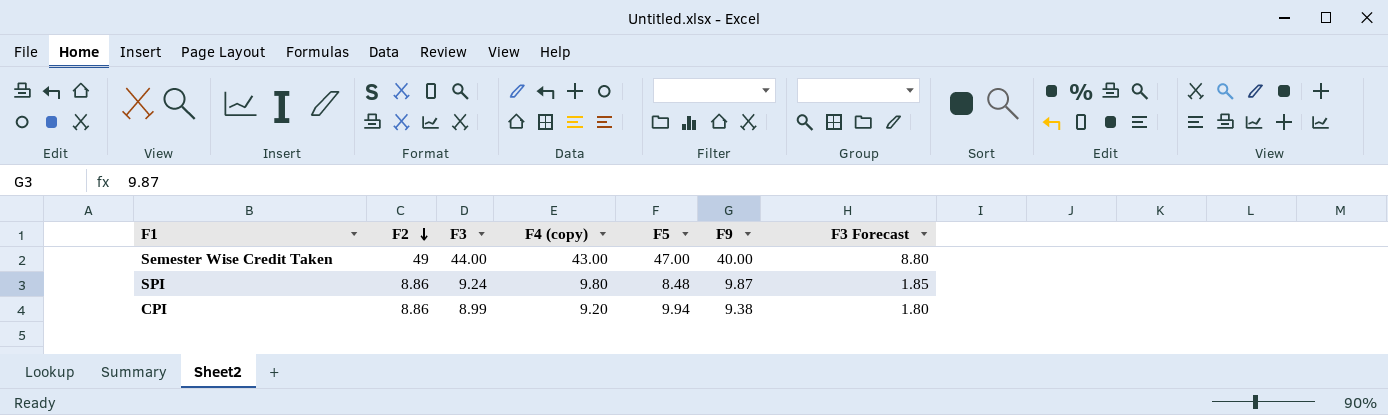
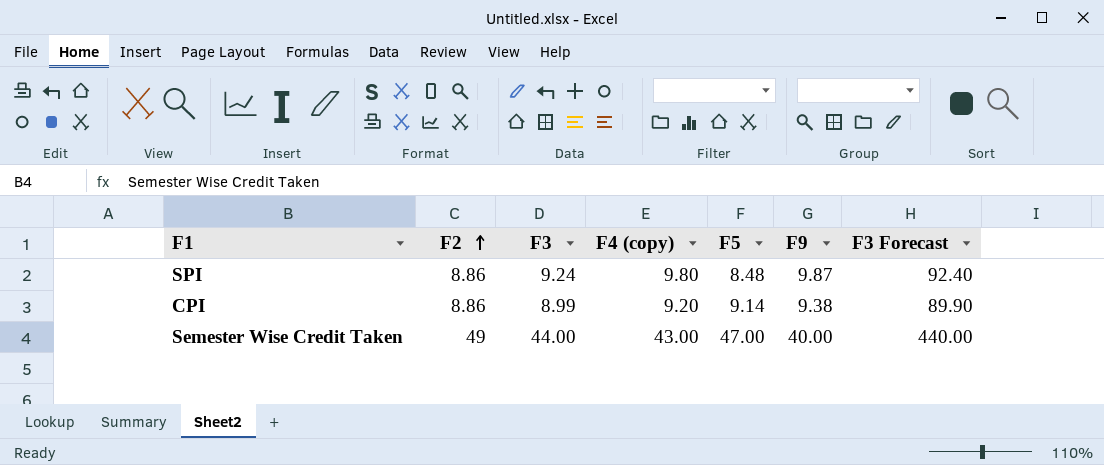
row order: F2 descending -> F2 ascending
column F3 Forecast | formula: [F3] * 0.2 -> [F3] * 10
CPI | F5: 9.94 -> 9.14

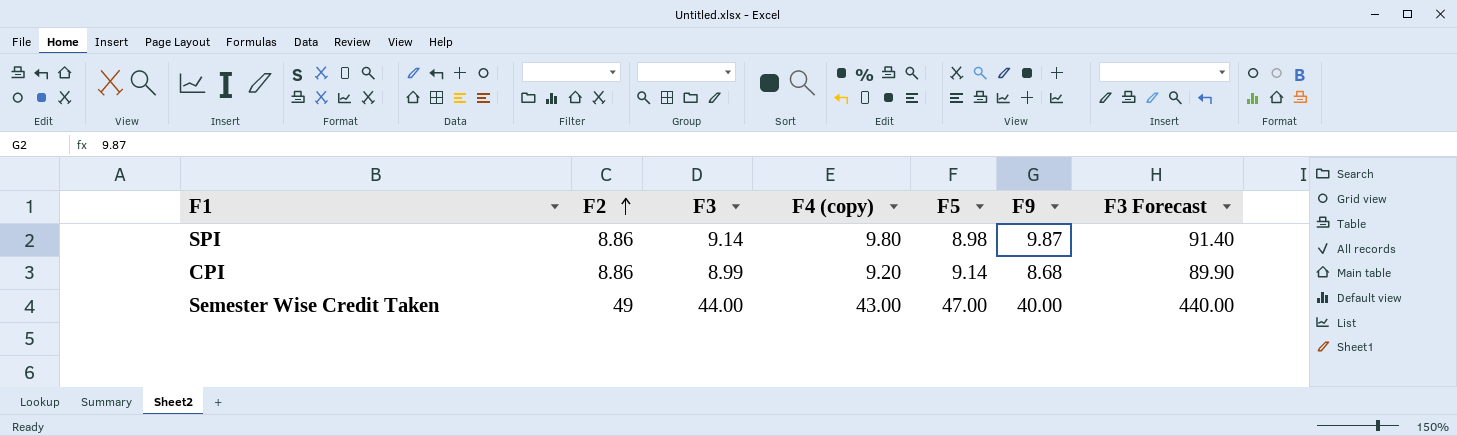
SPI | F3: 9.24 -> 9.14
SPI | F5: 8.48 -> 8.98
SPI | F3 Forecast: 92.40 -> 91.40
CPI | F9: 9.38 -> 8.68

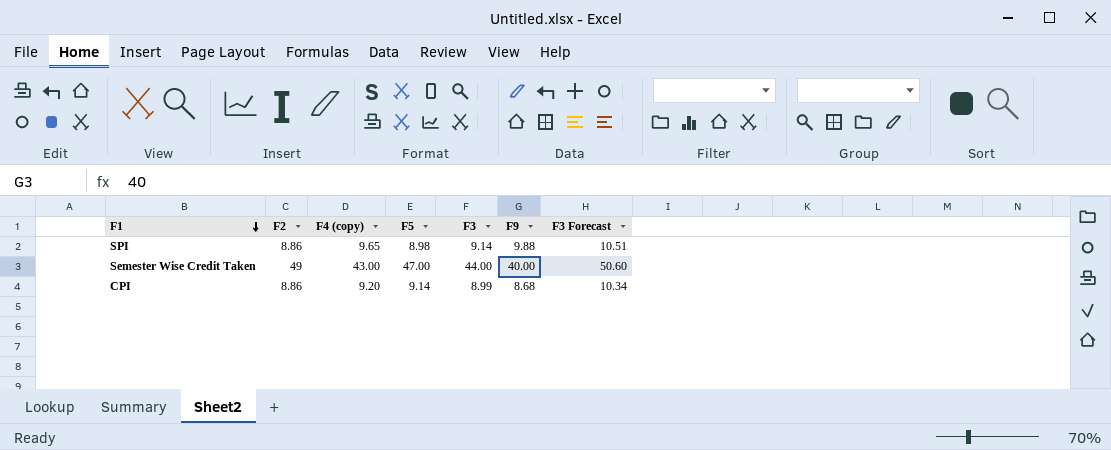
row order: F2 ascending -> F1 descending
column F3 | position: 3 -> 5
column F3 Forecast | formula: [F3] * 10 -> [F3] * 1.15
SPI | F4 (copy): 9.80 -> 9.65
SPI | F9: 9.87 -> 9.88

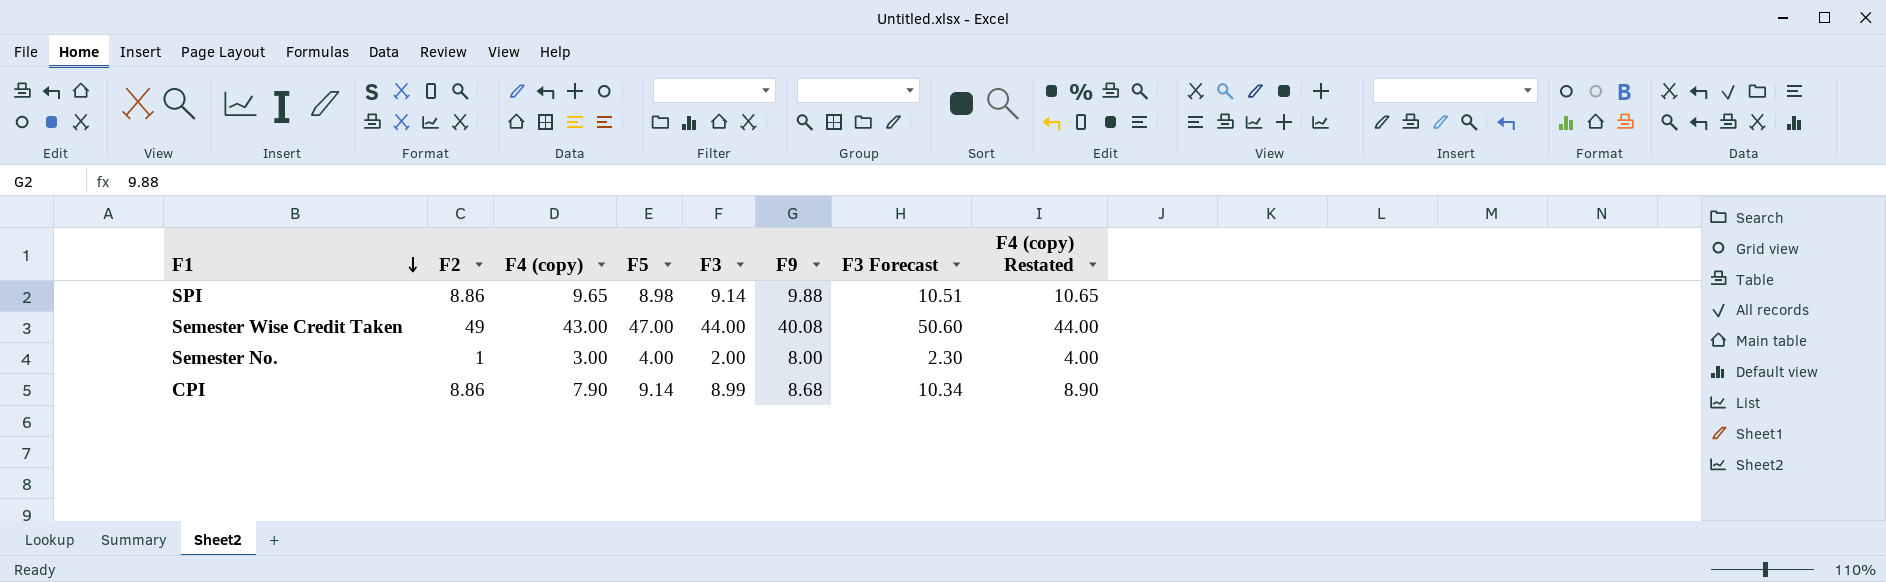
column F4 (copy) Restated | formula: none -> [F4 (copy)] + 1
Semester Wise Credit Taken | F9: 40.00 -> 40.08
row Semester No.: none -> 1 | 3.00 | 4.00 | 2.00 | 8.00 | 2.30 | 4.00
CPI | F4 (copy): 9.20 -> 7.90

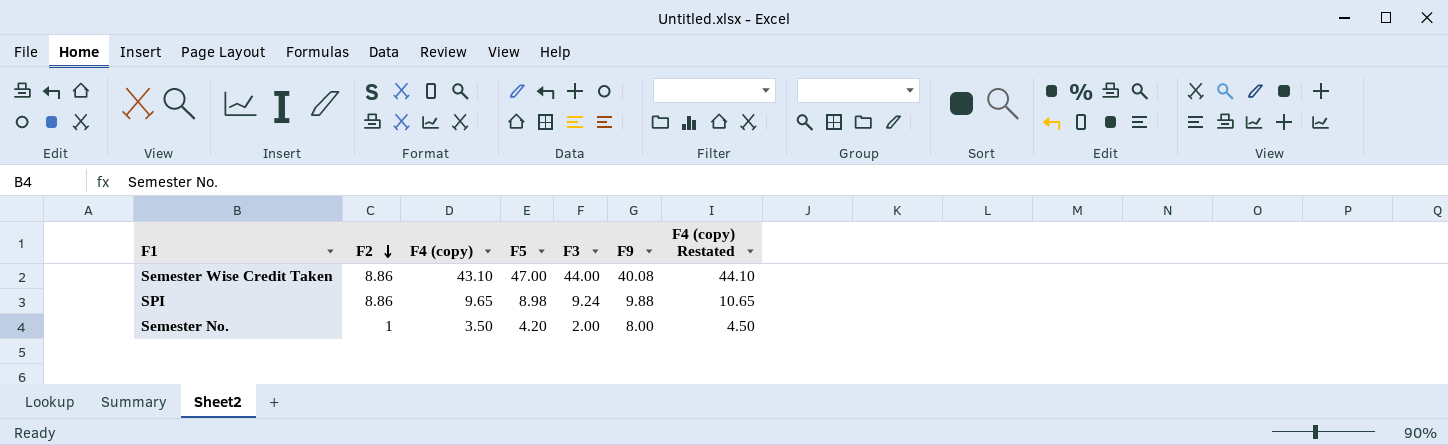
row order: F1 descending -> F2 descending
column F3 Forecast | formula: [F3] * 1.15 -> none
row CPI: 8.86 | 7.90 | 9.14 | 8.99 | 8.68 | 10.34 | 8.90 -> none
Semester Wise Credit Taken | F2: 49 -> 8.86
Semester Wise Credit Taken | F4 (copy): 43.00 -> 43.10
Semester Wise Credit Taken | F4 (copy) Restated: 44.00 -> 44.10
SPI | F3: 9.14 -> 9.24
Semester No. | F4 (copy): 3.00 -> 3.50
Semester No. | F5: 4.00 -> 4.20
Semester No. | F4 (copy) Restated: 4.00 -> 4.50

